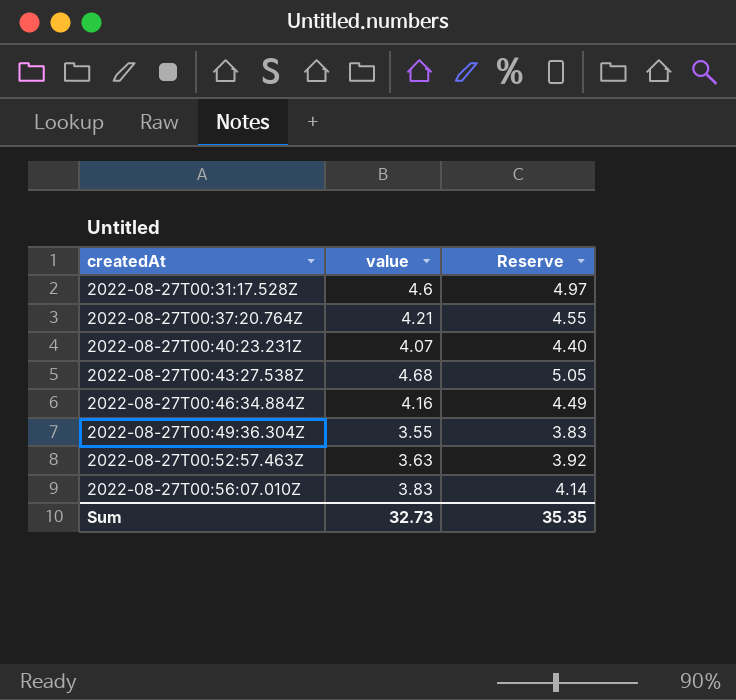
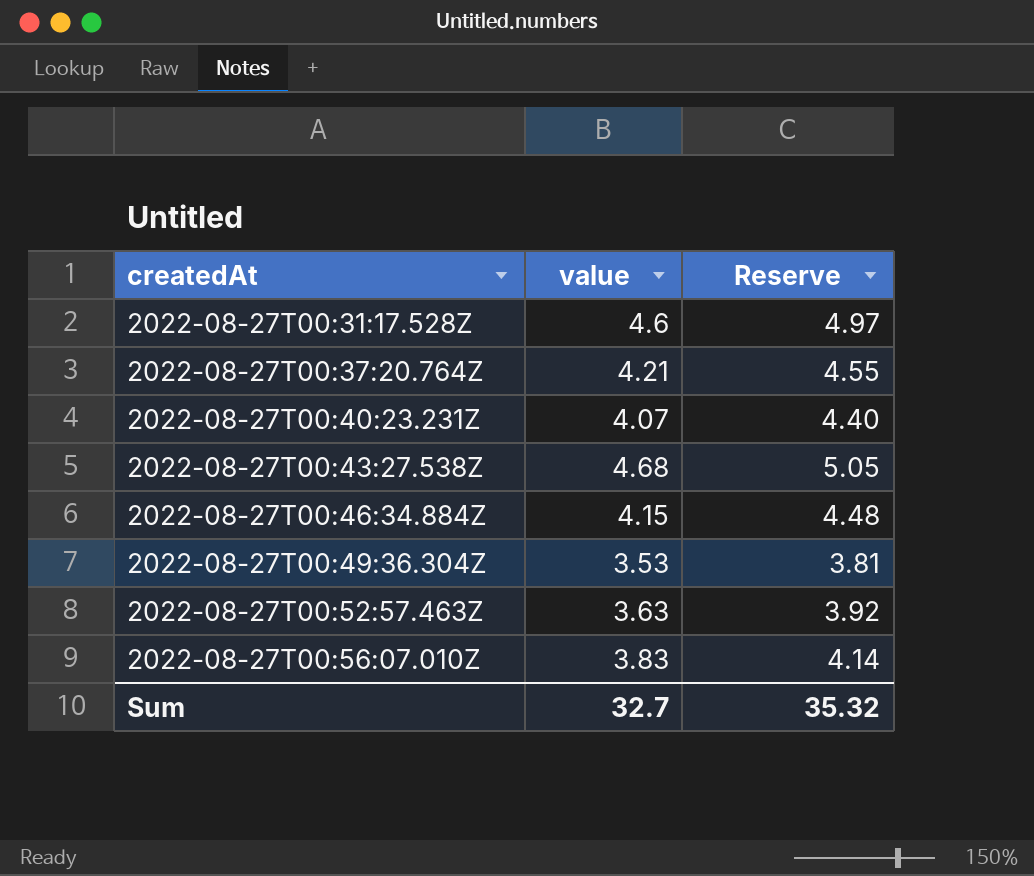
2022-08-27T00:46:34.884Z | value: 4.16 -> 4.15
2022-08-27T00:46:34.884Z | Reserve: 4.49 -> 4.48
2022-08-27T00:49:36.304Z | value: 3.55 -> 3.53
2022-08-27T00:49:36.304Z | Reserve: 3.83 -> 3.81
Sum | value: 32.73 -> 32.7
Sum | Reserve: 35.35 -> 35.32

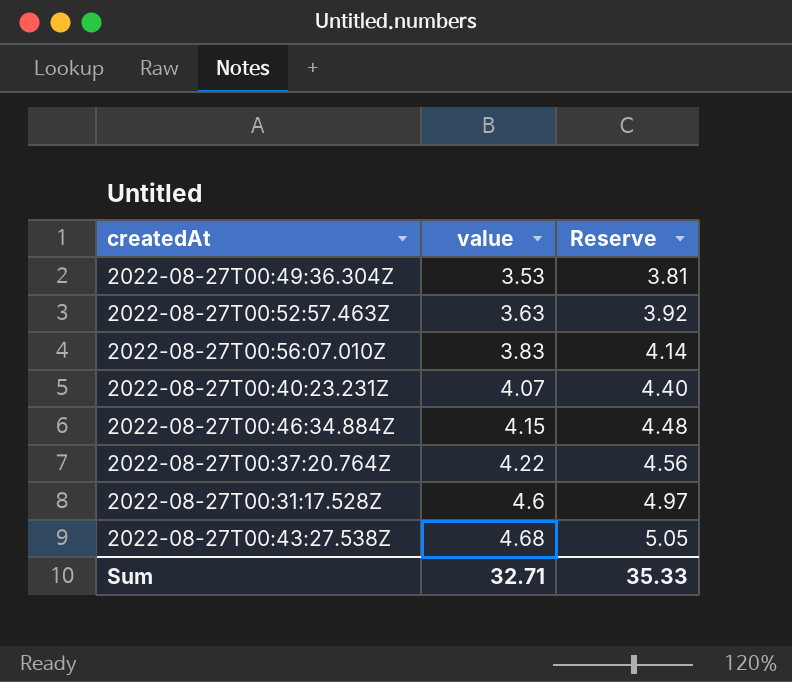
row order: createdAt ascending -> value ascending
2022-08-27T00:37:20.764Z | value: 4.21 -> 4.22
2022-08-27T00:37:20.764Z | Reserve: 4.55 -> 4.56
Sum | value: 32.7 -> 32.71
Sum | Reserve: 35.32 -> 35.33

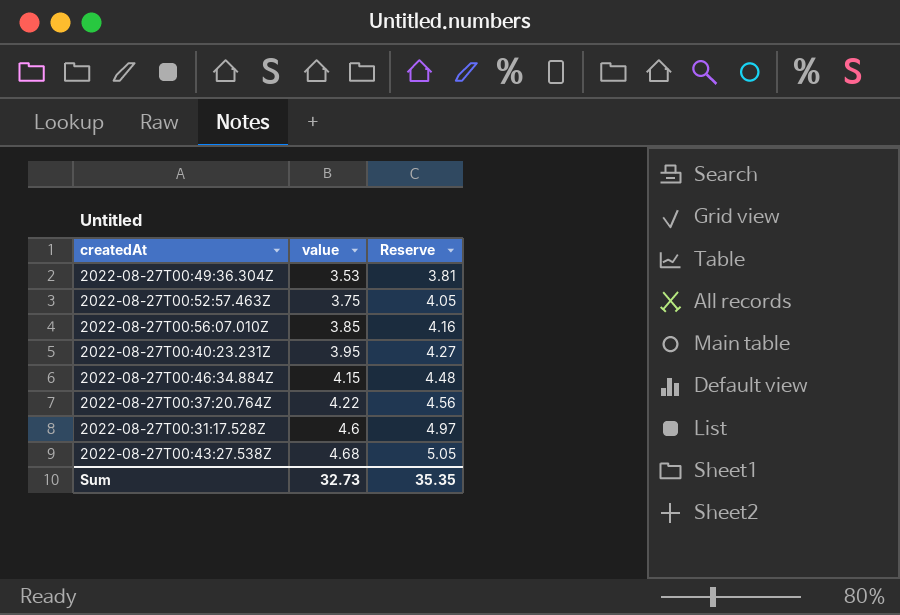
2022-08-27T00:52:57.463Z | value: 3.63 -> 3.75
2022-08-27T00:52:57.463Z | Reserve: 3.92 -> 4.05
2022-08-27T00:56:07.010Z | value: 3.83 -> 3.85
2022-08-27T00:56:07.010Z | Reserve: 4.14 -> 4.16
2022-08-27T00:40:23.231Z | value: 4.07 -> 3.95
2022-08-27T00:40:23.231Z | Reserve: 4.40 -> 4.27
Sum | value: 32.71 -> 32.73
Sum | Reserve: 35.33 -> 35.35

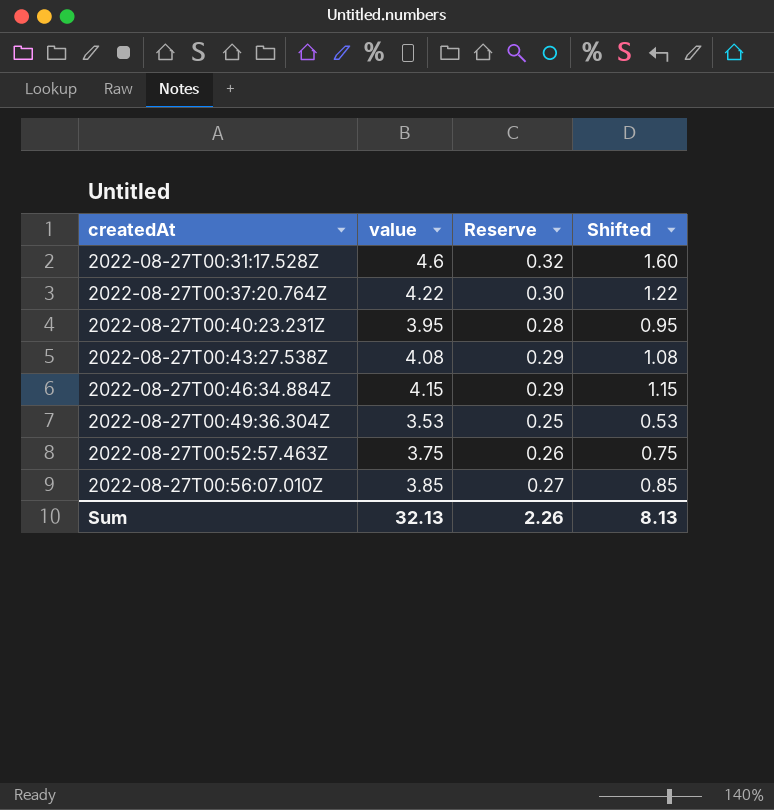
row order: value ascending -> createdAt ascending
column Reserve | formula: [value] * 1.08 -> [value] * 0.07
column Shifted | formula: none -> [value] - 3
2022-08-27T00:43:27.538Z | value: 4.68 -> 4.08
Sum | value: 32.73 -> 32.13
Sum | Reserve: 35.35 -> 2.26

